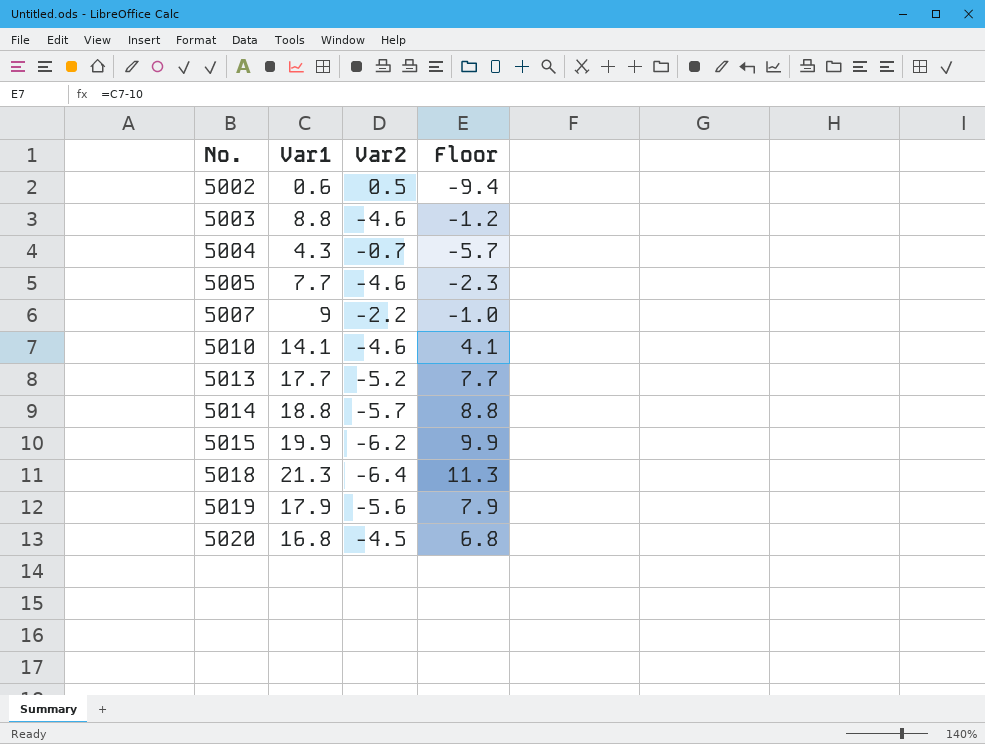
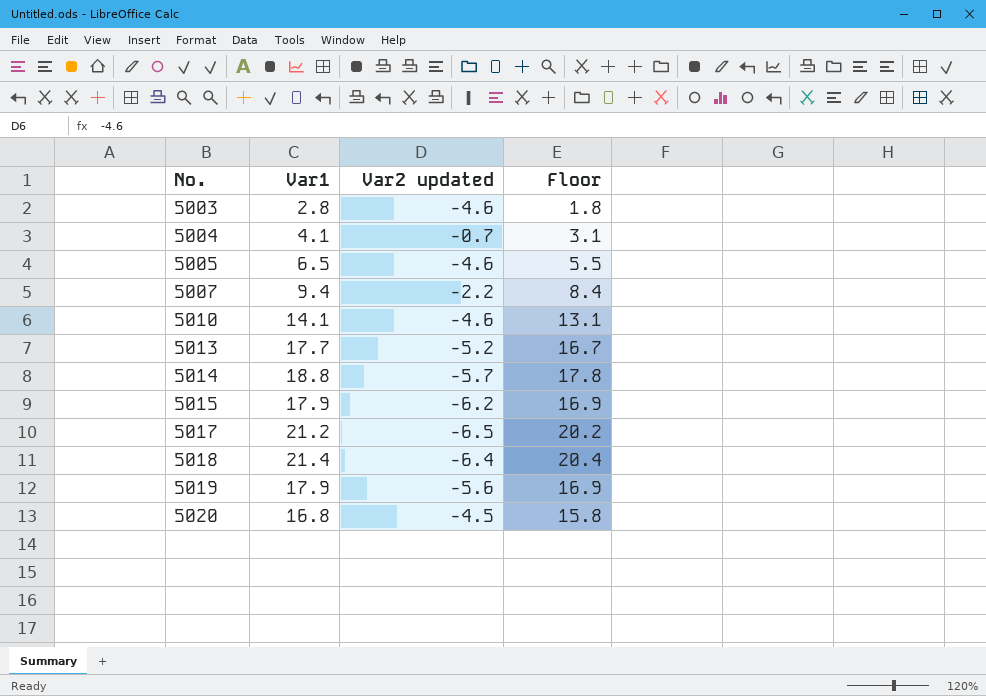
column name: Var2 -> Var2 updated
column Floor | formula: [Var1] - 10 -> [Var1] - 1
row 5002: 0.6 | 0.5 | -9.4 -> none
5003 | Var1: 8.8 -> 2.8
5004 | Var1: 4.3 -> 4.1
5005 | Var1: 7.7 -> 6.5
5007 | Var1: 9 -> 9.4
5015 | Var1: 19.9 -> 17.9
row 5017: none -> 21.2 | -6.5 | 20.2
5018 | Var1: 21.3 -> 21.4

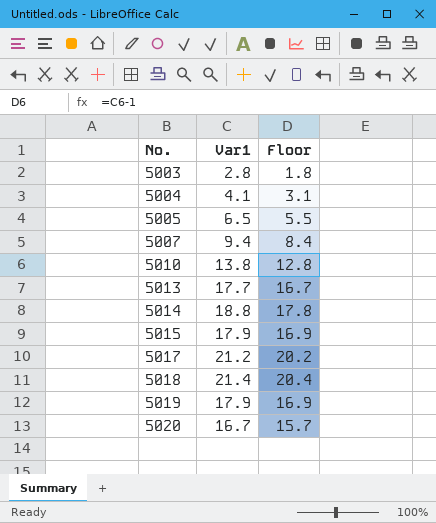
column Var2 updated | position: 3 -> none
5010 | Var1: 14.1 -> 13.8
5010 | Floor: 13.1 -> 12.8
5020 | Var1: 16.8 -> 16.7
5020 | Floor: 15.8 -> 15.7

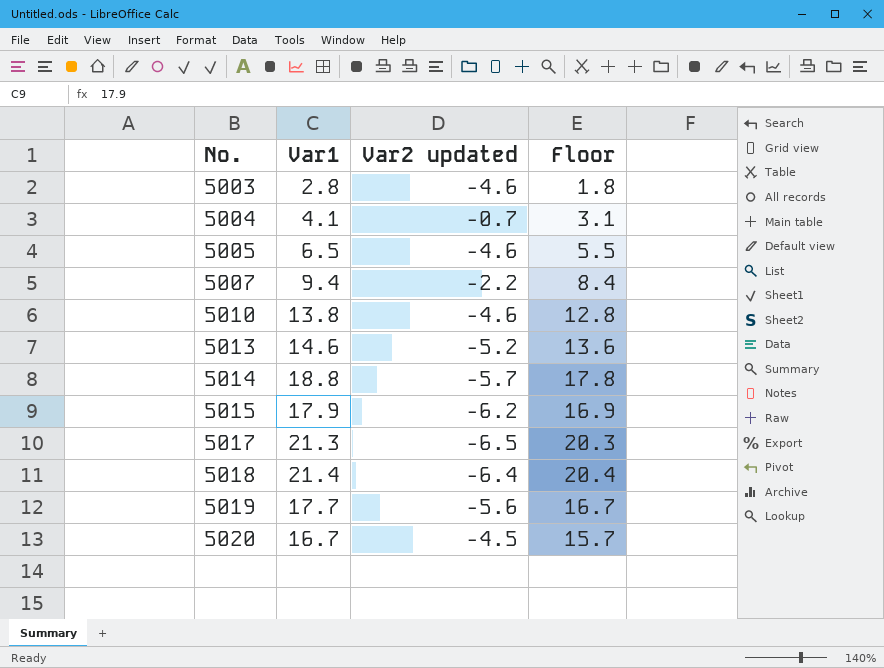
column Var2 updated | position: none -> 3
5013 | Var1: 17.7 -> 14.6
5013 | Floor: 16.7 -> 13.6
5017 | Var1: 21.2 -> 21.3
5017 | Floor: 20.2 -> 20.3
5019 | Var1: 17.9 -> 17.7
5019 | Floor: 16.9 -> 16.7

